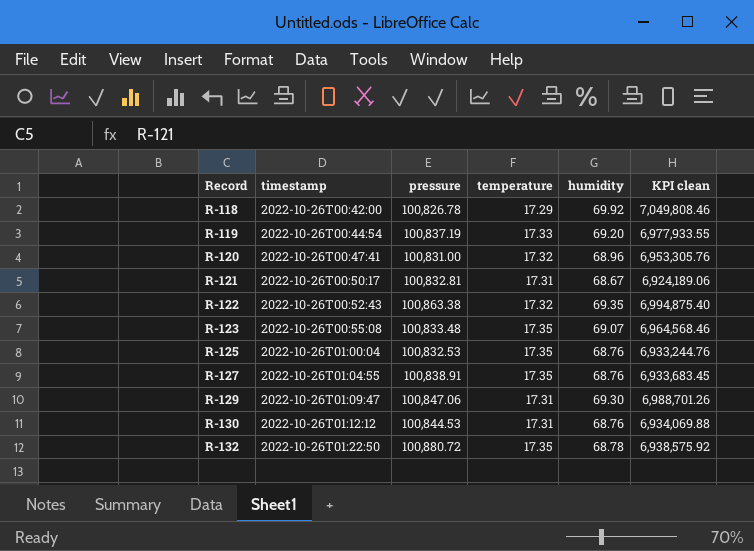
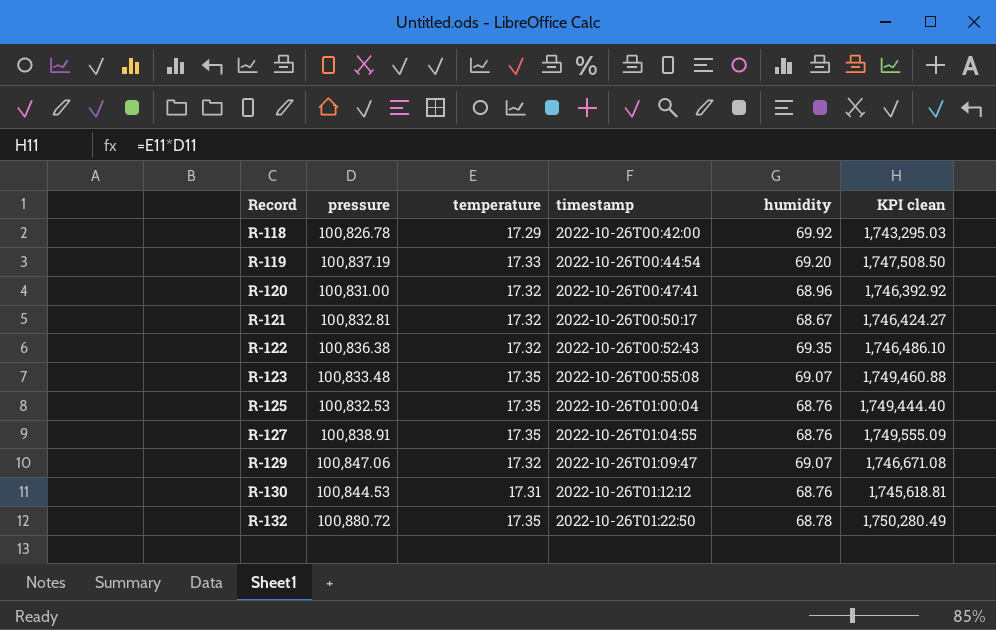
column timestamp | position: 2 -> 4
column KPI clean | formula: [pressure] * [humidity] -> [pressure] * [temperature]
R-121 | temperature: 17.31 -> 17.32
R-122 | pressure: 100,863.38 -> 100,836.38
R-129 | temperature: 17.31 -> 17.32
R-129 | humidity: 69.30 -> 69.07

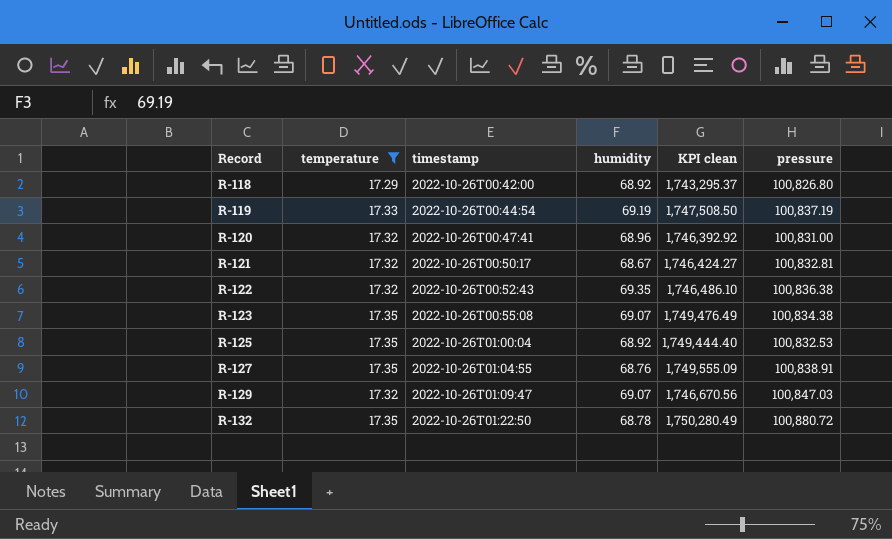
filter: none -> temperature != 17.31
column pressure | position: 2 -> 6
R-118 | humidity: 69.92 -> 68.92
R-118 | KPI clean: 1,743,295.03 -> 1,743,295.37
R-118 | pressure: 100,826.78 -> 100,826.80
R-119 | humidity: 69.20 -> 69.19
R-123 | KPI clean: 1,749,460.88 -> 1,749,476.49
R-123 | pressure: 100,833.48 -> 100,834.38
R-125 | humidity: 68.76 -> 68.92
R-129 | KPI clean: 1,746,671.08 -> 1,746,670.56
R-129 | pressure: 100,847.06 -> 100,847.03

